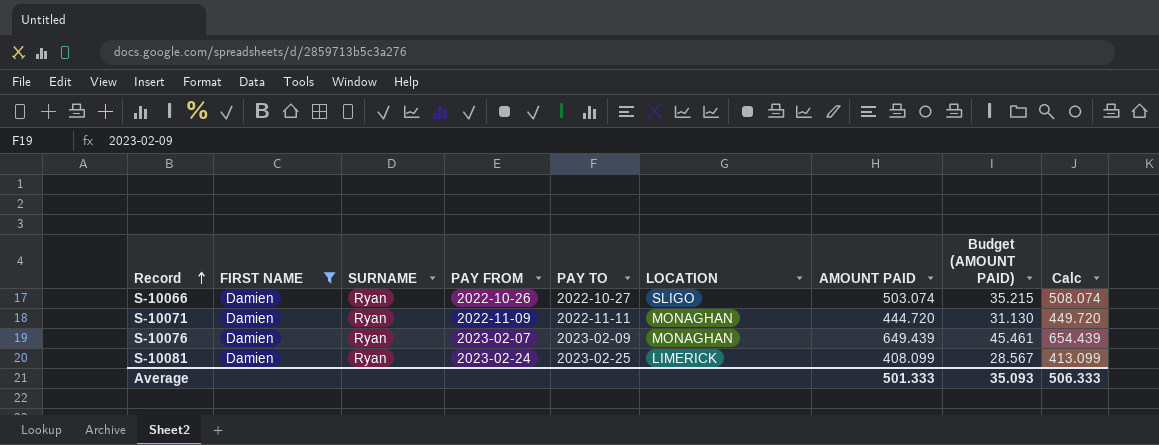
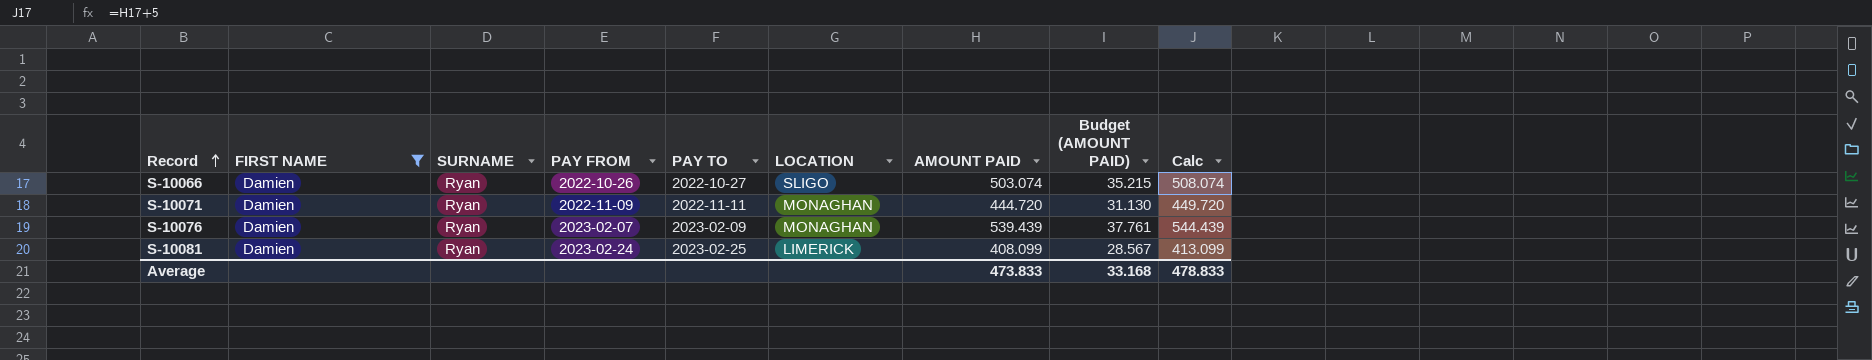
S-10076 | AMOUNT PAID: 649.439 -> 539.439
S-10076 | Budget (AMOUNT PAID): 45.461 -> 37.761
S-10076 | Calc: 654.439 -> 544.439
Average | AMOUNT PAID: 501.333 -> 473.833
Average | Budget (AMOUNT PAID): 35.093 -> 33.168
Average | Calc: 506.333 -> 478.833

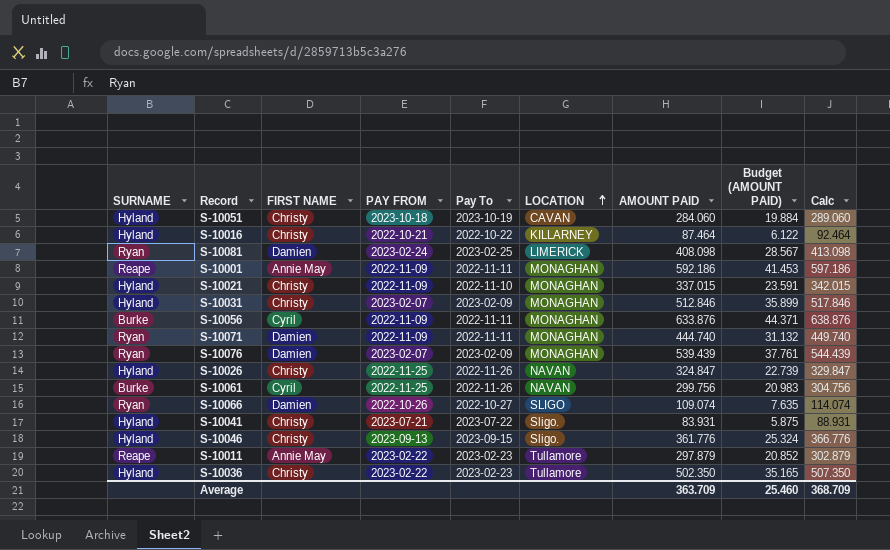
filter: FIRST NAME = Damien -> none
row order: Record ascending -> LOCATION ascending
column SURNAME | position: 3 -> 1
column name: PAY TO -> Pay To
S-10081 | AMOUNT PAID: 408.099 -> 408.098
S-10081 | Calc: 413.099 -> 413.098
S-10071 | AMOUNT PAID: 444.720 -> 444.740
S-10071 | Budget (AMOUNT PAID): 31.130 -> 31.132
S-10071 | Calc: 449.720 -> 449.740
S-10066 | AMOUNT PAID: 503.074 -> 109.074
S-10066 | Budget (AMOUNT PAID): 35.215 -> 7.635
S-10066 | Calc: 508.074 -> 114.074
Average | AMOUNT PAID: 473.833 -> 363.709
Average | Budget (AMOUNT PAID): 33.168 -> 25.460
Average | Calc: 478.833 -> 368.709

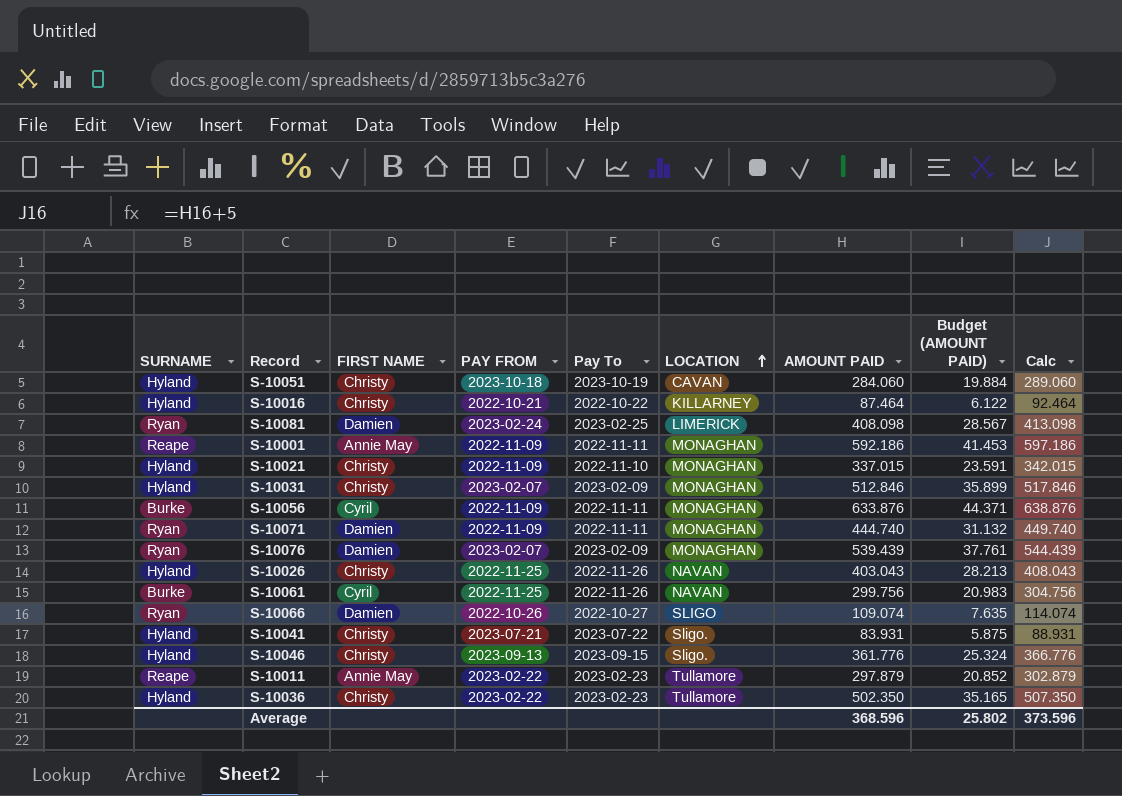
S-10026 | AMOUNT PAID: 324.847 -> 403.043
S-10026 | Budget (AMOUNT PAID): 22.739 -> 28.213
S-10026 | Calc: 329.847 -> 408.043
Average | AMOUNT PAID: 363.709 -> 368.596
Average | Budget (AMOUNT PAID): 25.460 -> 25.802
Average | Calc: 368.709 -> 373.596

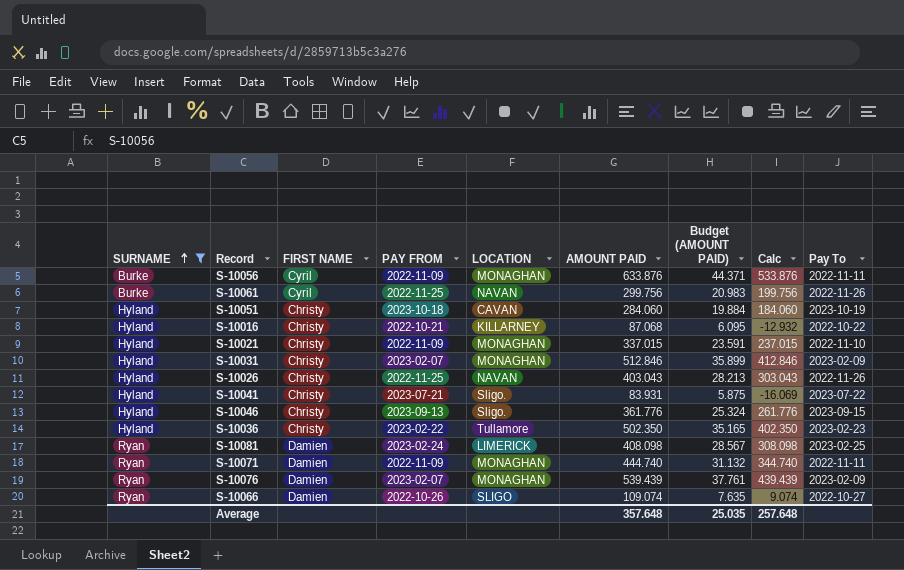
filter: none -> SURNAME != Reape
row order: LOCATION ascending -> SURNAME ascending
column Calc | formula: [AMOUNT PAID] + 5 -> [AMOUNT PAID] - 100
column Pay To | position: 5 -> 9
S-10016 | AMOUNT PAID: 87.464 -> 87.068
S-10016 | Budget (AMOUNT PAID): 6.122 -> 6.095
Average | AMOUNT PAID: 368.596 -> 357.648
Average | Budget (AMOUNT PAID): 25.802 -> 25.035
Average | Calc: 373.596 -> 257.648

